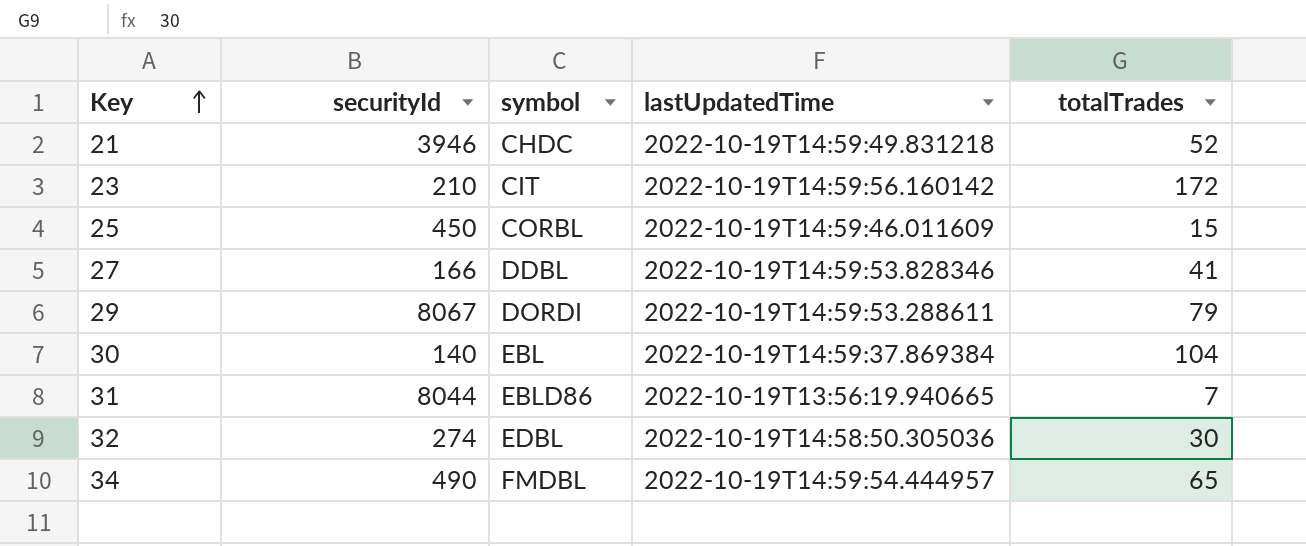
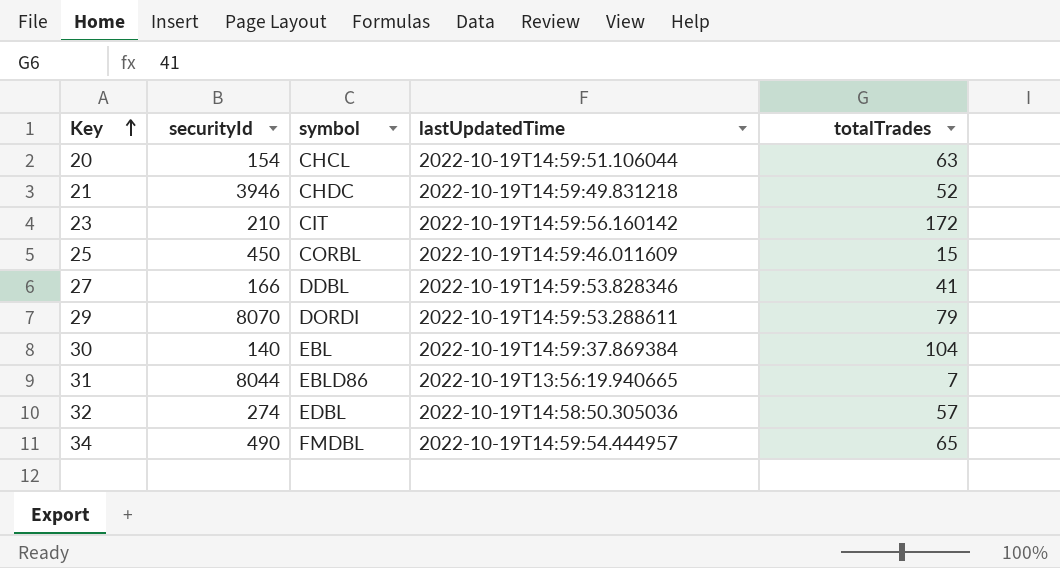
row 20: none -> 154 | CHCL | 2022-10-19T14:59:51.106044 | 63
29 | securityId: 8067 -> 8070
32 | totalTrades: 30 -> 57

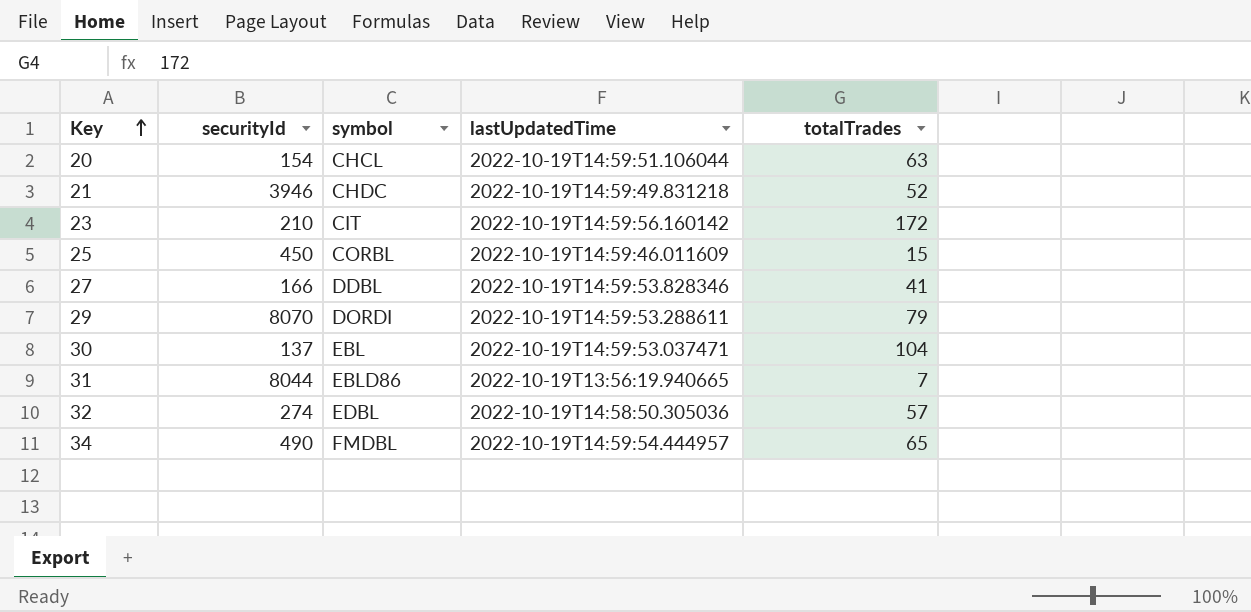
30 | securityId: 140 -> 137
30 | lastUpdatedTime: 2022-10-19T14:59:37.869384 -> 2022-10-19T14:59:53.037471

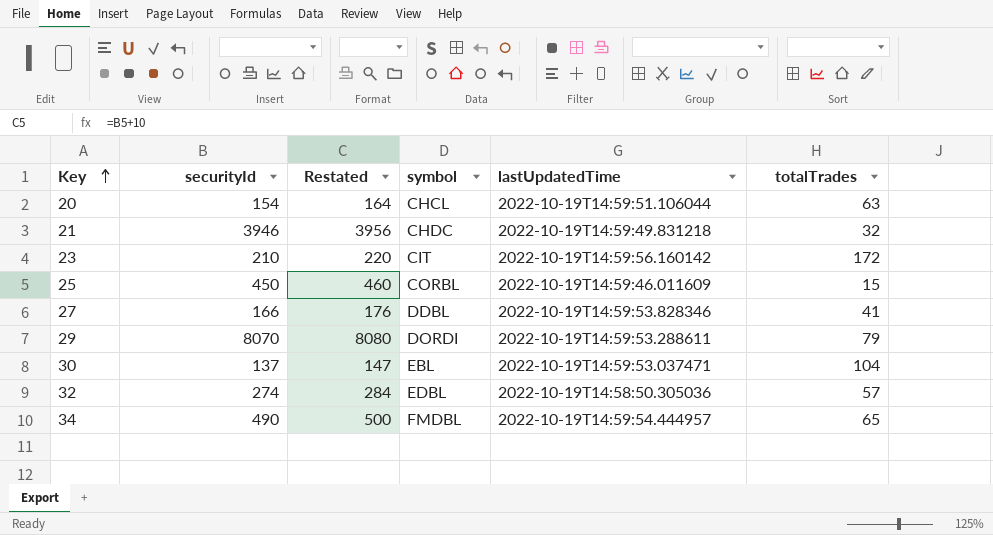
column Restated | formula: none -> [securityId] + 10
row 31: 8044 | EBLD86 | 2022-10-19T13:56:19.940665 | 7 -> none
21 | totalTrades: 52 -> 32

